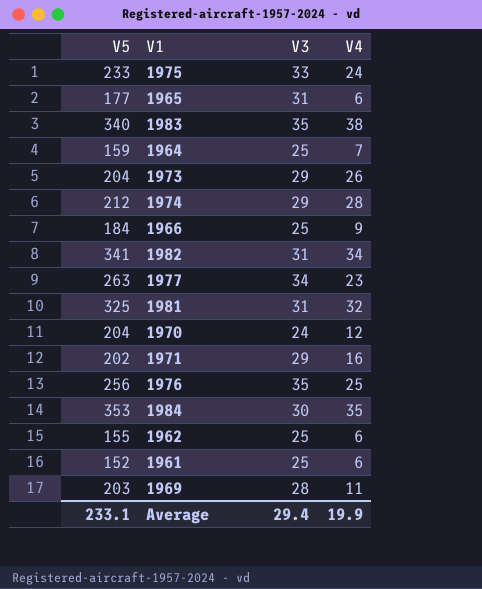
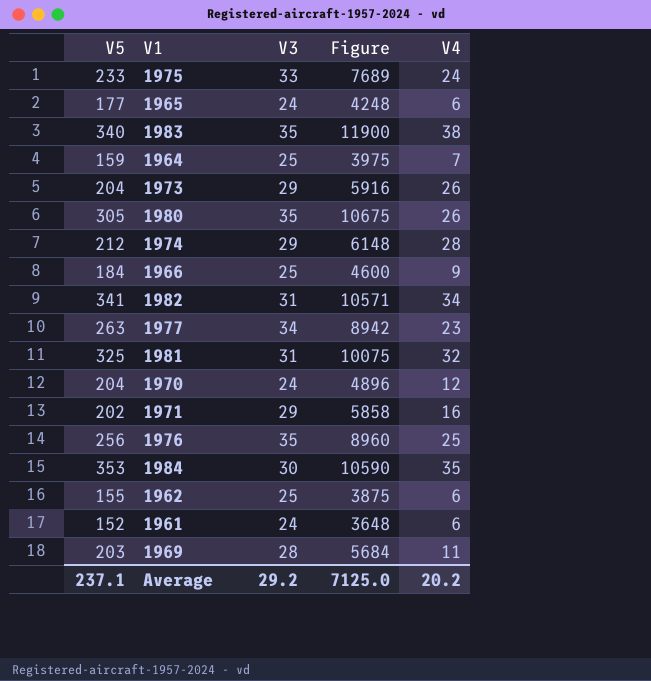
column Figure | formula: none -> [V5] * [V3]
1965 | V3: 31 -> 24
row 1980: none -> 305 | 35 | 10675 | 26
1961 | V3: 25 -> 24
Average | V5: 233.1 -> 237.1
Average | V3: 29.4 -> 29.2
Average | V4: 19.9 -> 20.2

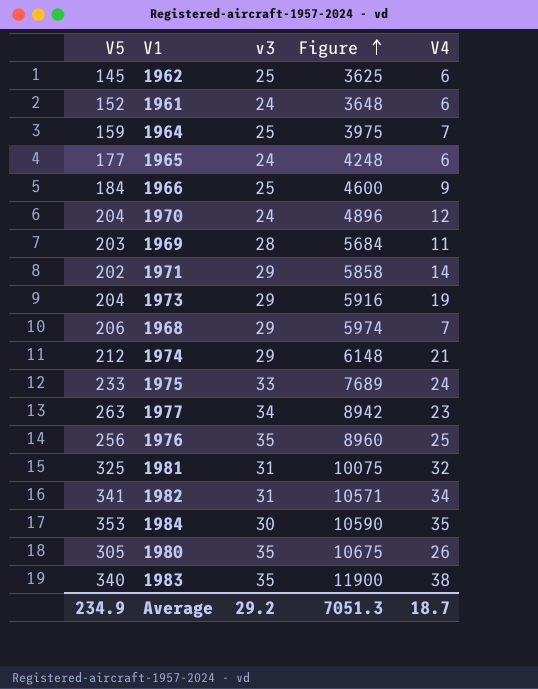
row order: none -> Figure ascending
column name: V3 -> v3
1962 | V5: 155 -> 145
1962 | Figure: 3875 -> 3625
1971 | V4: 16 -> 14
1973 | V4: 26 -> 19
row 1968: none -> 206 | 29 | 5974 | 7
1974 | V4: 28 -> 21
Average | V5: 237.1 -> 234.9
Average | Figure: 7125.0 -> 7051.3
Average | V4: 20.2 -> 18.7

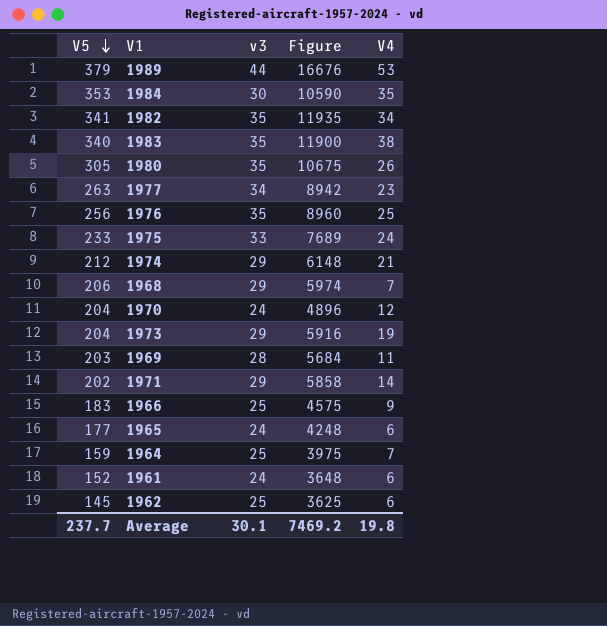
row order: Figure ascending -> V5 descending
row 1981: 325 | 31 | 10075 | 32 -> none
row 1989: none -> 379 | 44 | 16676 | 53
1982 | v3: 31 -> 35
1982 | Figure: 10571 -> 11935
1966 | V5: 184 -> 183
1966 | Figure: 4600 -> 4575
Average | V5: 234.9 -> 237.7
Average | v3: 29.2 -> 30.1
Average | Figure: 7051.3 -> 7469.2
Average | V4: 18.7 -> 19.8

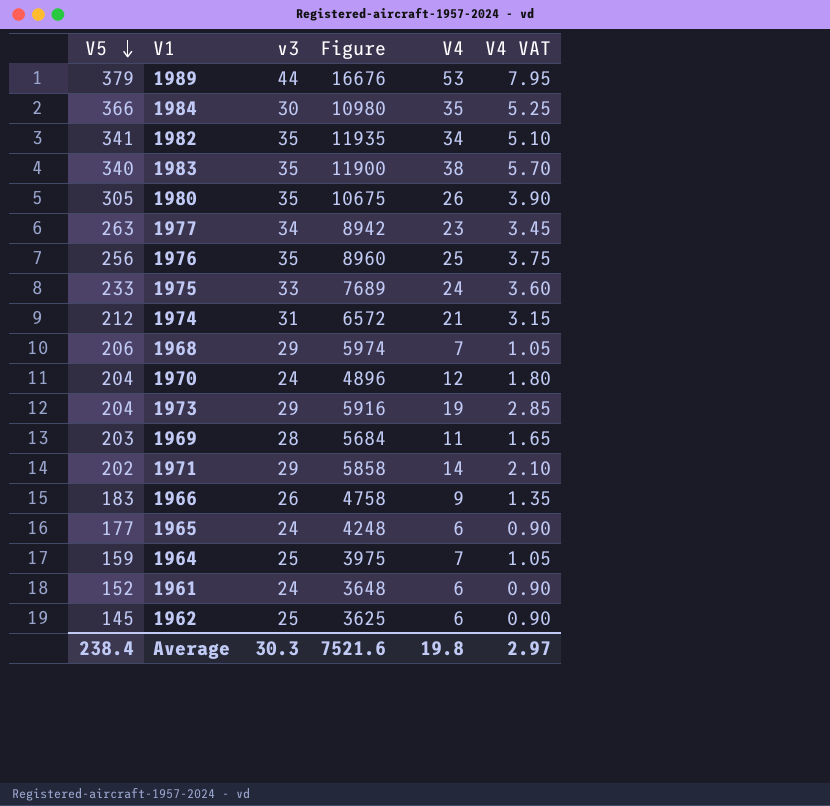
column V4 VAT | formula: none -> [V4] * 0.15
1984 | V5: 353 -> 366
1984 | Figure: 10590 -> 10980
1974 | v3: 29 -> 31
1974 | Figure: 6148 -> 6572
1966 | v3: 25 -> 26
1966 | Figure: 4575 -> 4758
Average | V5: 237.7 -> 238.4
Average | v3: 30.1 -> 30.3
Average | Figure: 7469.2 -> 7521.6

